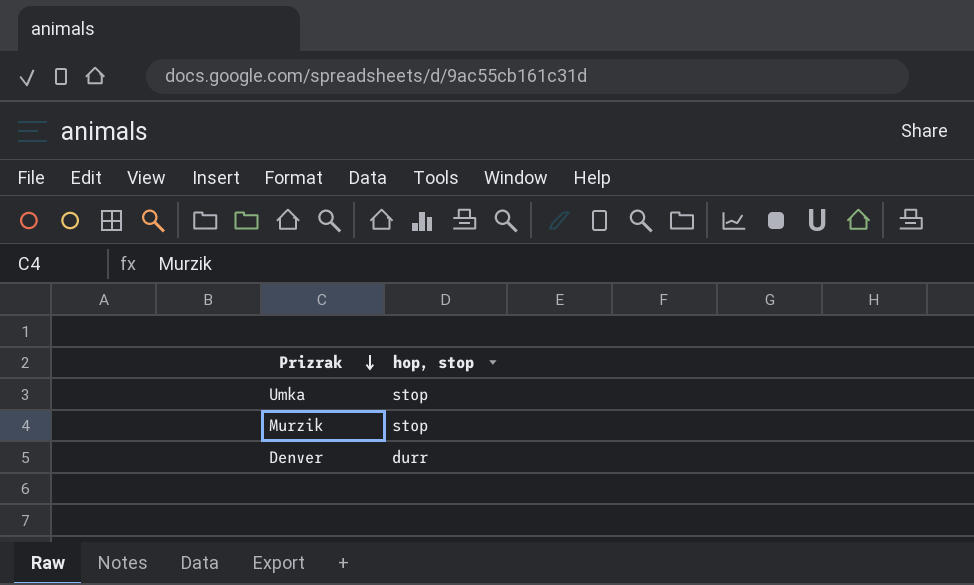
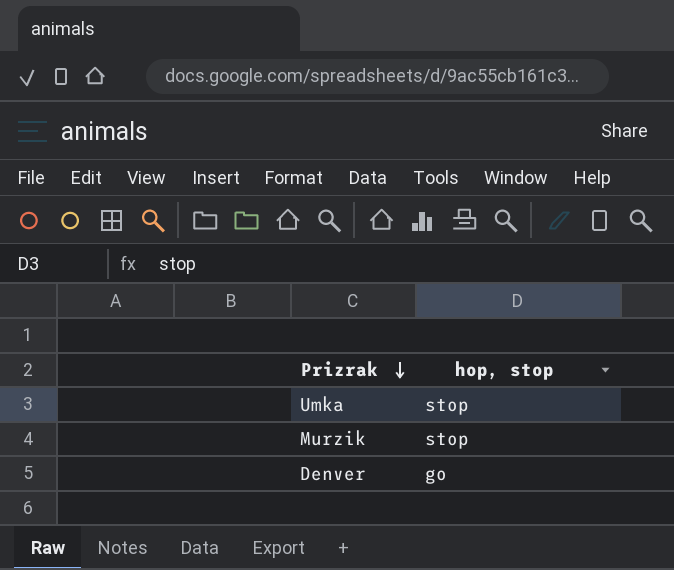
Denver | hop, stop: durr -> go

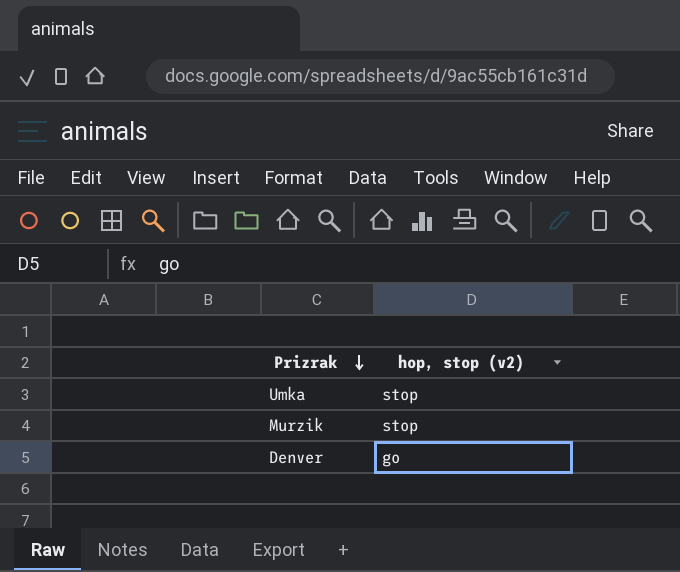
column name: hop, stop -> hop, stop (v2)

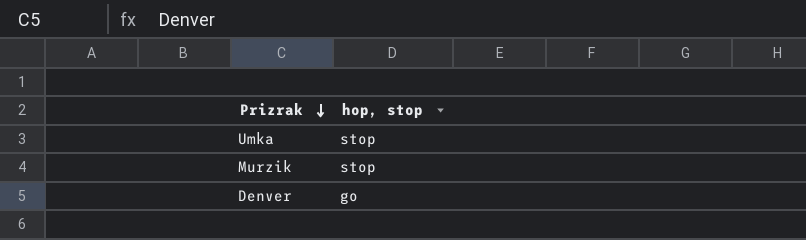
column name: hop, stop (v2) -> hop, stop

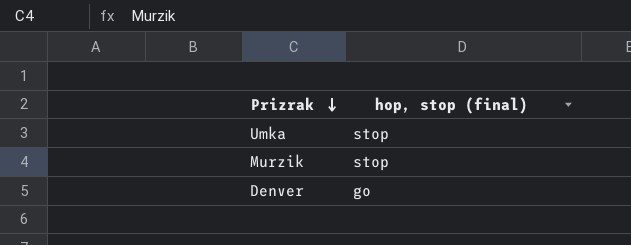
column name: hop, stop -> hop, stop (final)

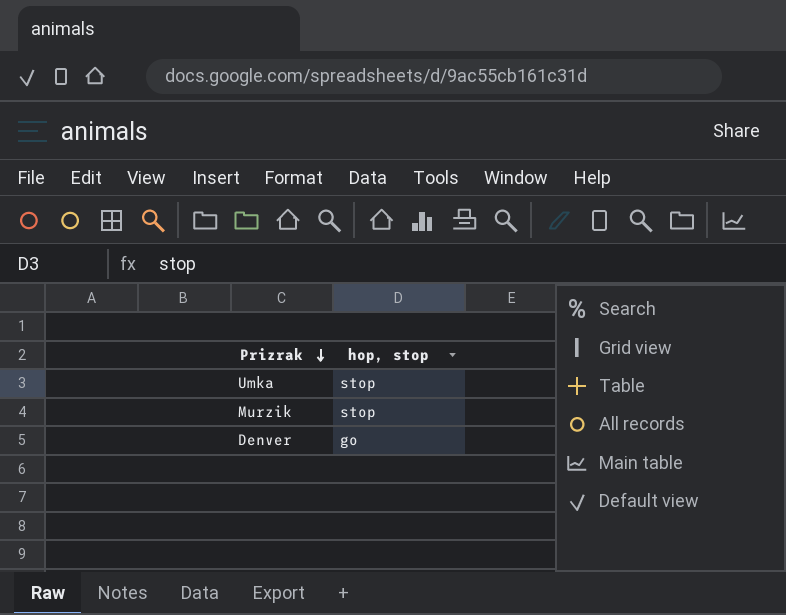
column name: hop, stop (final) -> hop, stop

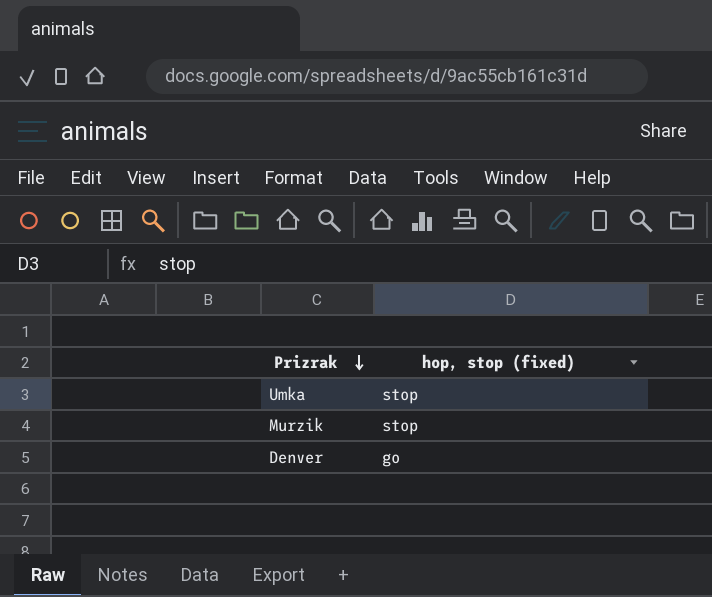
column name: hop, stop -> hop, stop (fixed)

